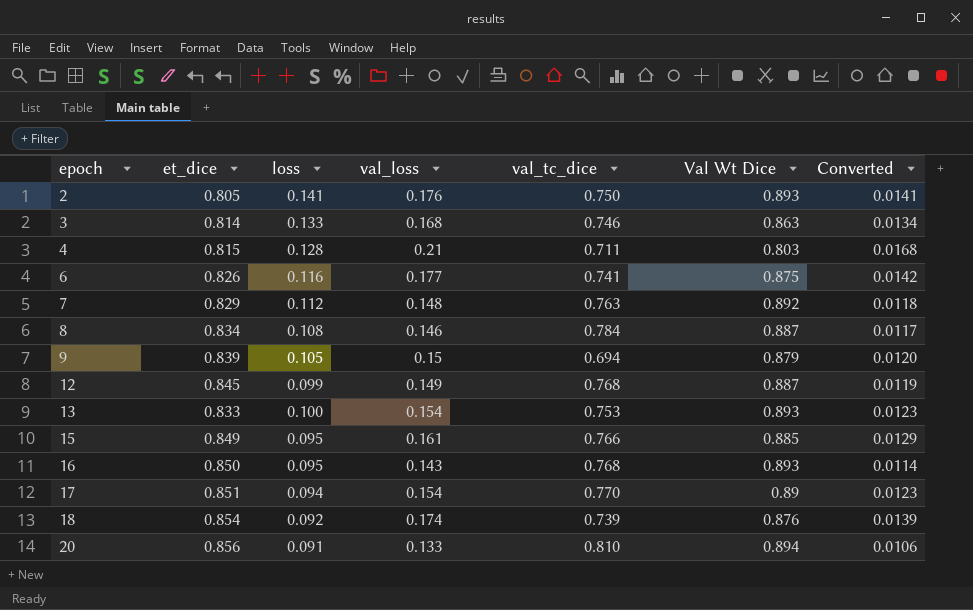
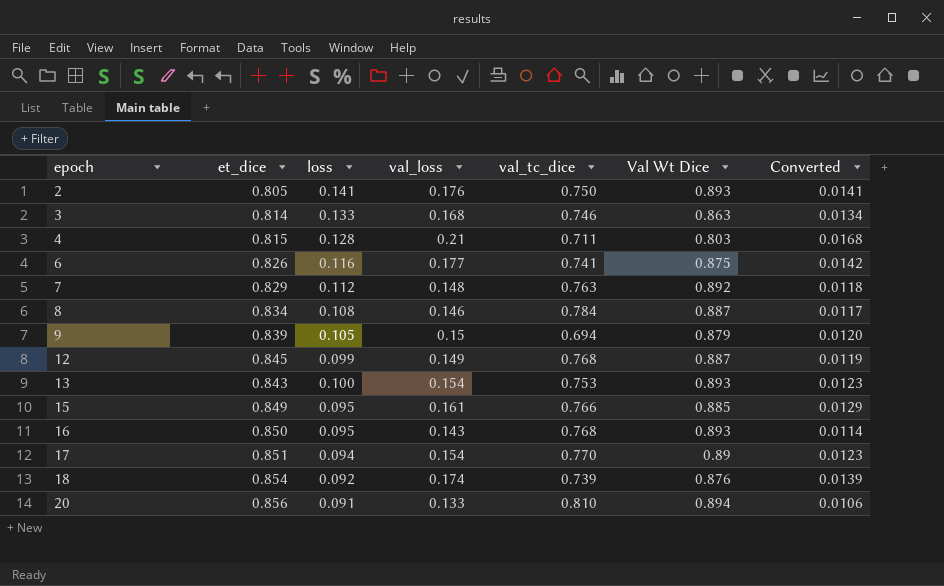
13 | et_dice: 0.833 -> 0.843

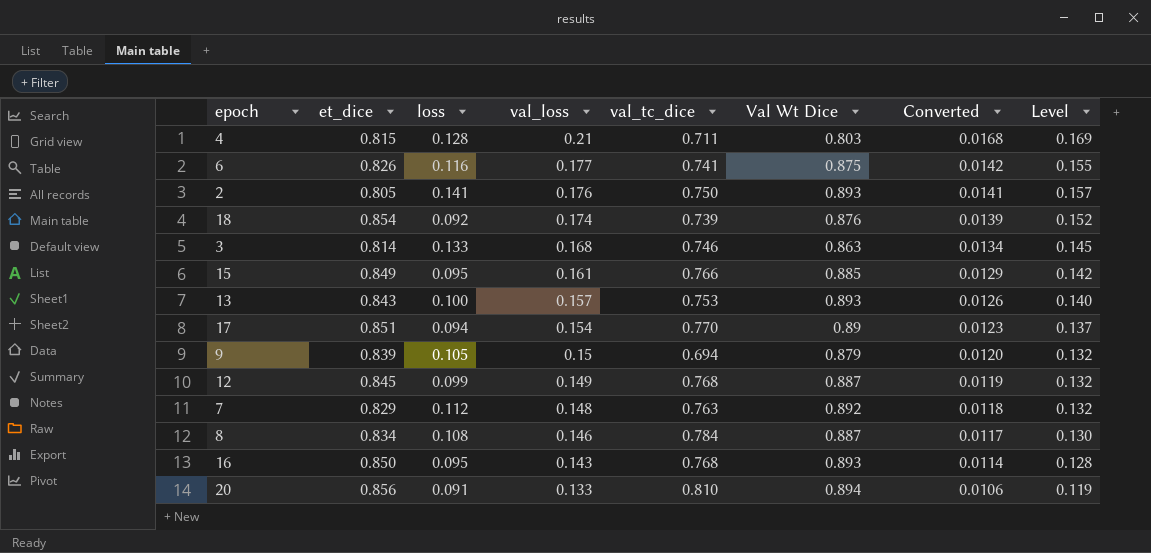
row order: epoch ascending -> val_loss descending
column Level | formula: none -> [val_loss] * [Val Wt Dice]
13 | val_loss: 0.154 -> 0.157
13 | Converted: 0.0123 -> 0.0126

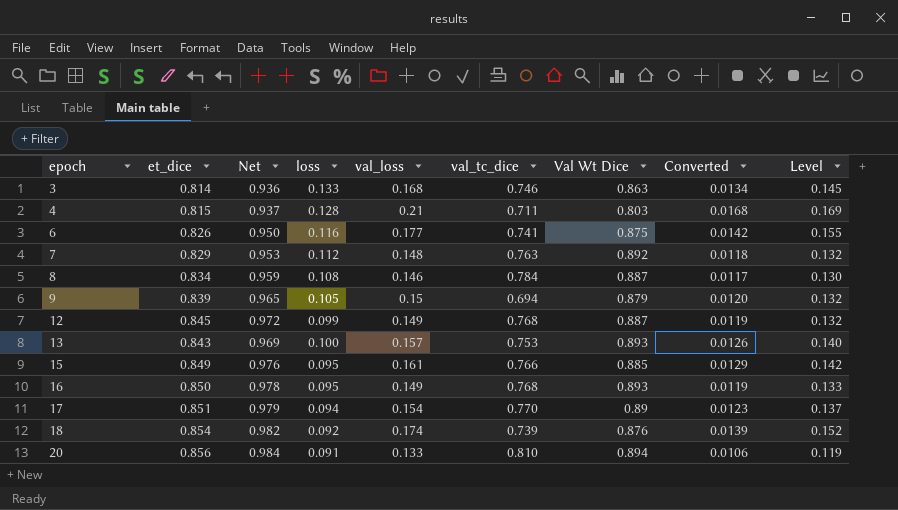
row order: val_loss descending -> epoch ascending
column Net | formula: none -> [et_dice] * 1.15
row 2: 0.805 | 0.141 | 0.176 | 0.750 | 0.893 | 0.0141 | 0.157 -> none
16 | val_loss: 0.143 -> 0.149
16 | Converted: 0.0114 -> 0.0119
16 | Level: 0.128 -> 0.133

